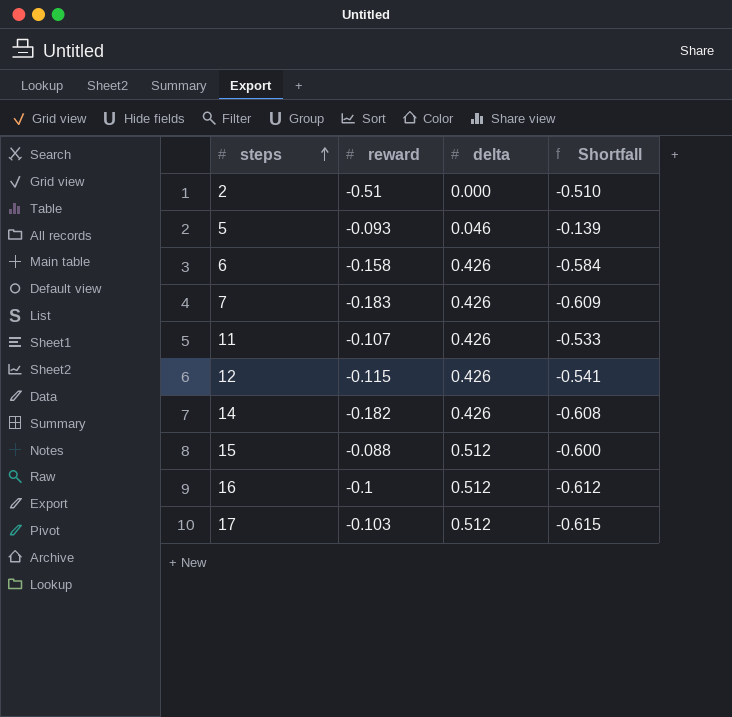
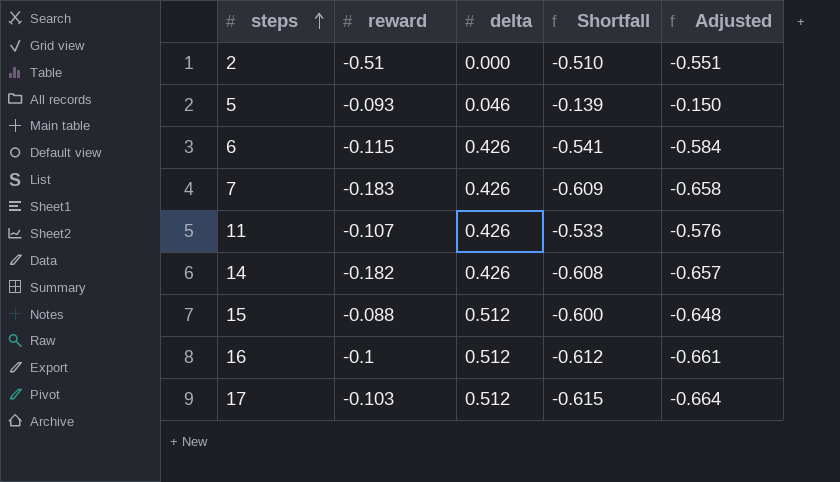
column Adjusted | formula: none -> [Shortfall] * 1.08
row 12: -0.115 | 0.426 | -0.541 -> none
6 | reward: -0.158 -> -0.115
6 | Shortfall: -0.584 -> -0.541

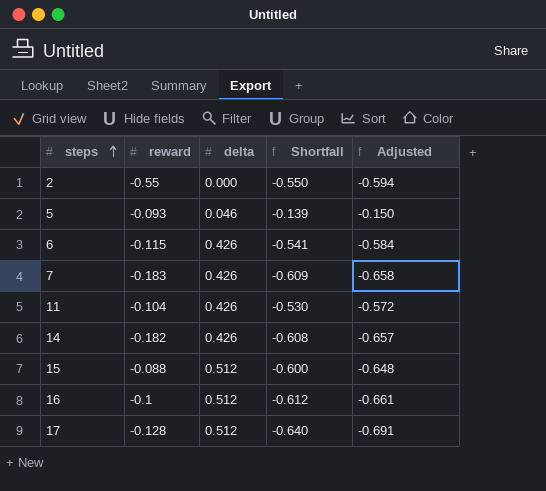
2 | reward: -0.51 -> -0.55
2 | Shortfall: -0.510 -> -0.550
2 | Adjusted: -0.551 -> -0.594
11 | reward: -0.107 -> -0.104
11 | Shortfall: -0.533 -> -0.530
11 | Adjusted: -0.576 -> -0.572
17 | reward: -0.103 -> -0.128
17 | Shortfall: -0.615 -> -0.640
17 | Adjusted: -0.664 -> -0.691

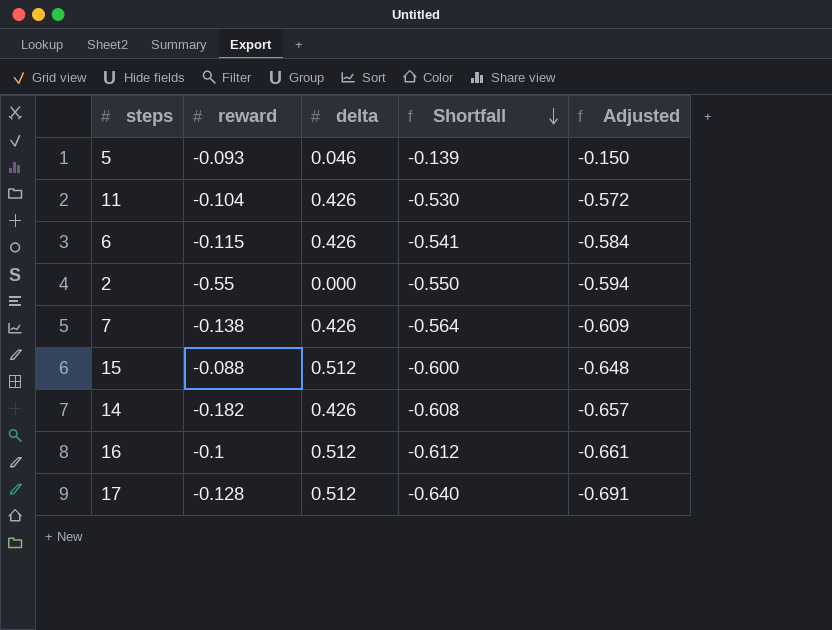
row order: steps ascending -> Shortfall descending
7 | reward: -0.183 -> -0.138
7 | Shortfall: -0.609 -> -0.564
7 | Adjusted: -0.658 -> -0.609

